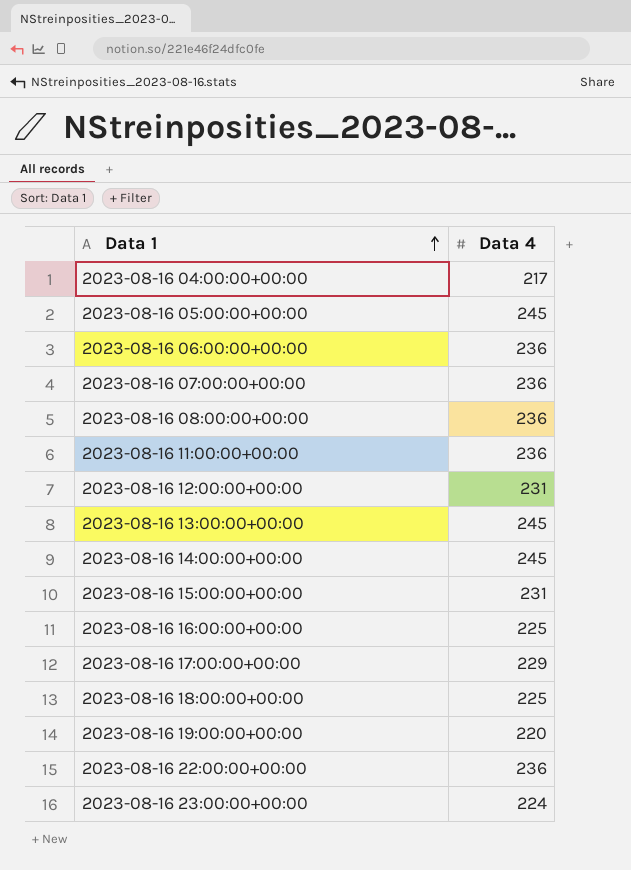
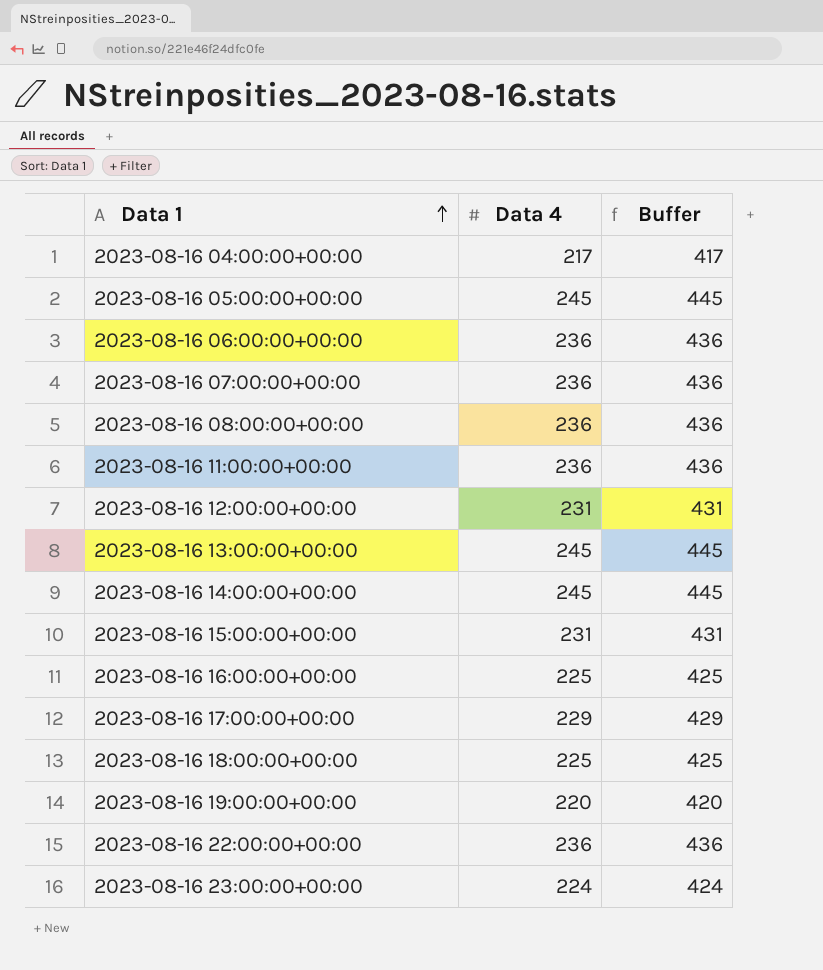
column Buffer | formula: none -> [Data 4] + 200

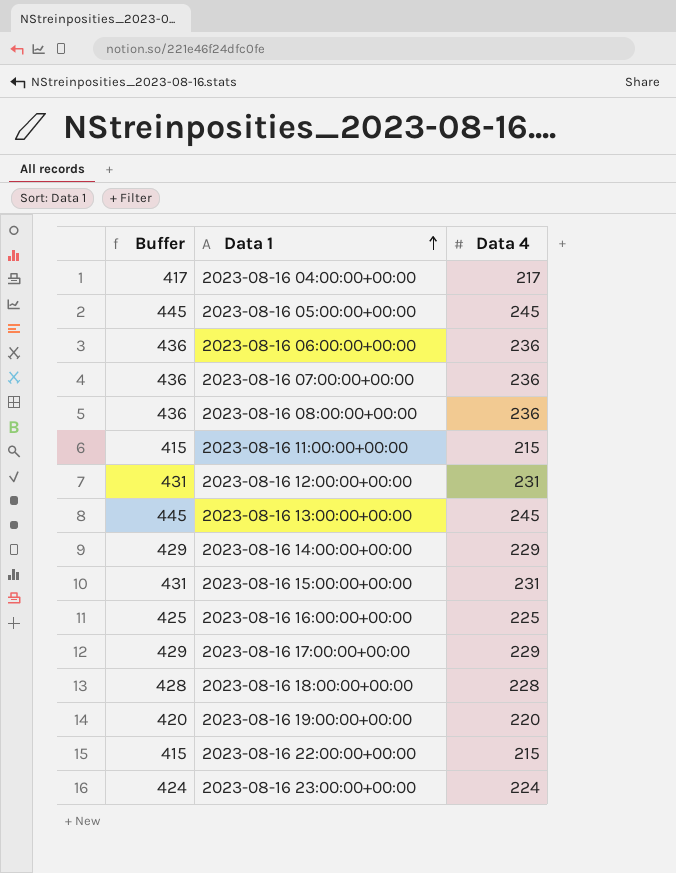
column Buffer | position: 3 -> 1
2023-08-16 11:00:00+00:00 | Buffer: 436 -> 415
2023-08-16 11:00:00+00:00 | Data 4: 236 -> 215
2023-08-16 14:00:00+00:00 | Buffer: 445 -> 429
2023-08-16 14:00:00+00:00 | Data 4: 245 -> 229
2023-08-16 18:00:00+00:00 | Buffer: 425 -> 428
2023-08-16 18:00:00+00:00 | Data 4: 225 -> 228
2023-08-16 22:00:00+00:00 | Buffer: 436 -> 415
2023-08-16 22:00:00+00:00 | Data 4: 236 -> 215

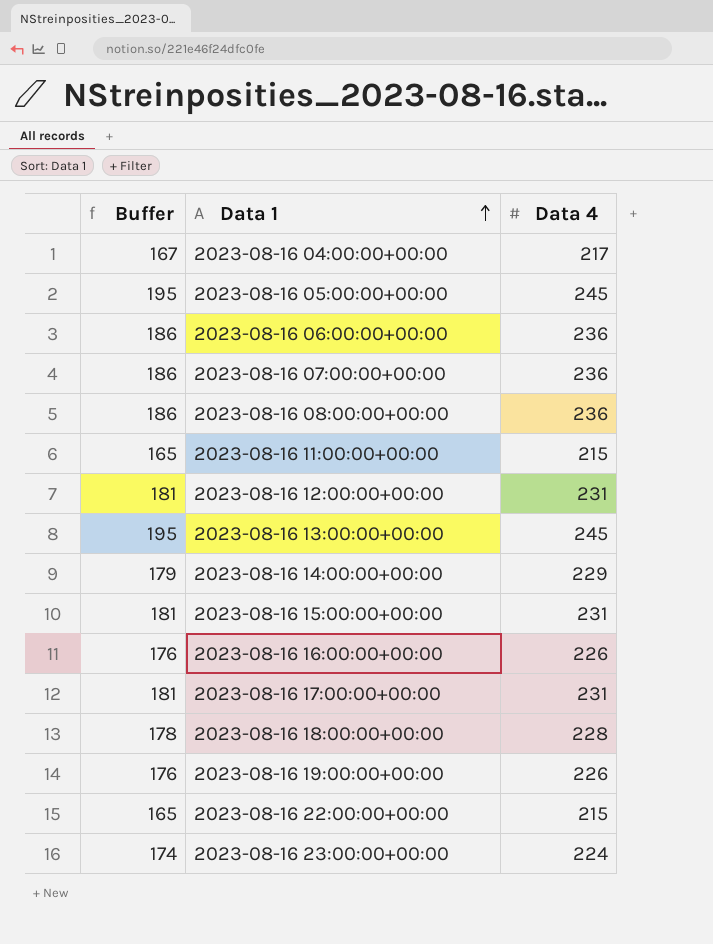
column Buffer | formula: [Data 4] + 200 -> [Data 4] - 50
2023-08-16 16:00:00+00:00 | Data 4: 225 -> 226
2023-08-16 17:00:00+00:00 | Data 4: 229 -> 231
2023-08-16 19:00:00+00:00 | Data 4: 220 -> 226

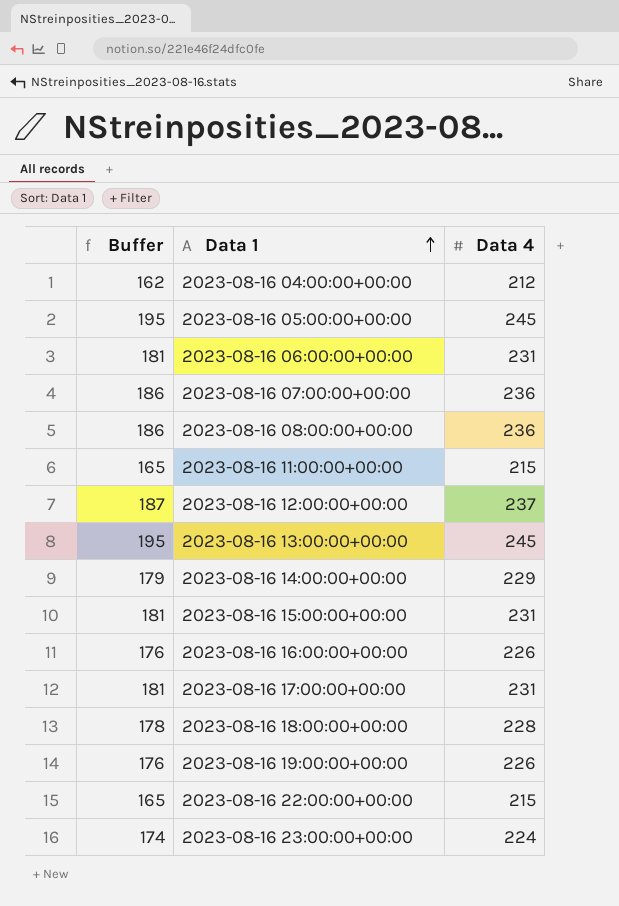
2023-08-16 04:00:00+00:00 | Buffer: 167 -> 162
2023-08-16 04:00:00+00:00 | Data 4: 217 -> 212
2023-08-16 06:00:00+00:00 | Buffer: 186 -> 181
2023-08-16 06:00:00+00:00 | Data 4: 236 -> 231
2023-08-16 12:00:00+00:00 | Buffer: 181 -> 187
2023-08-16 12:00:00+00:00 | Data 4: 231 -> 237

